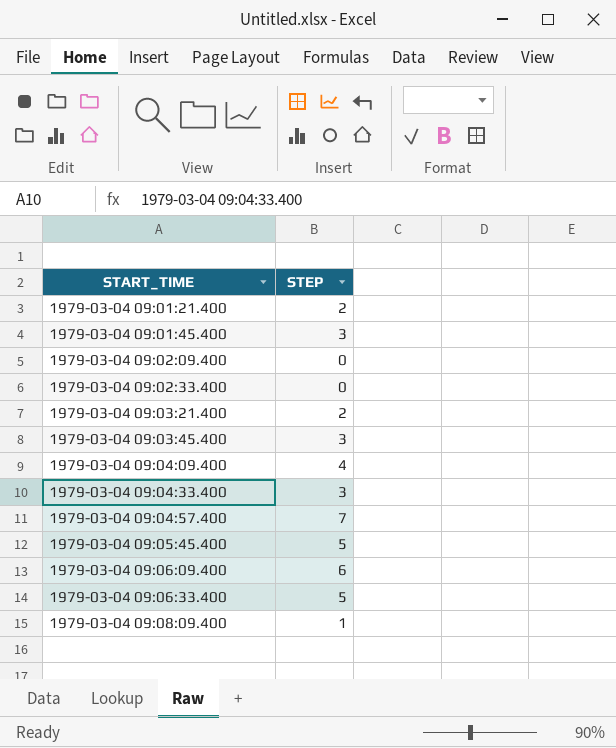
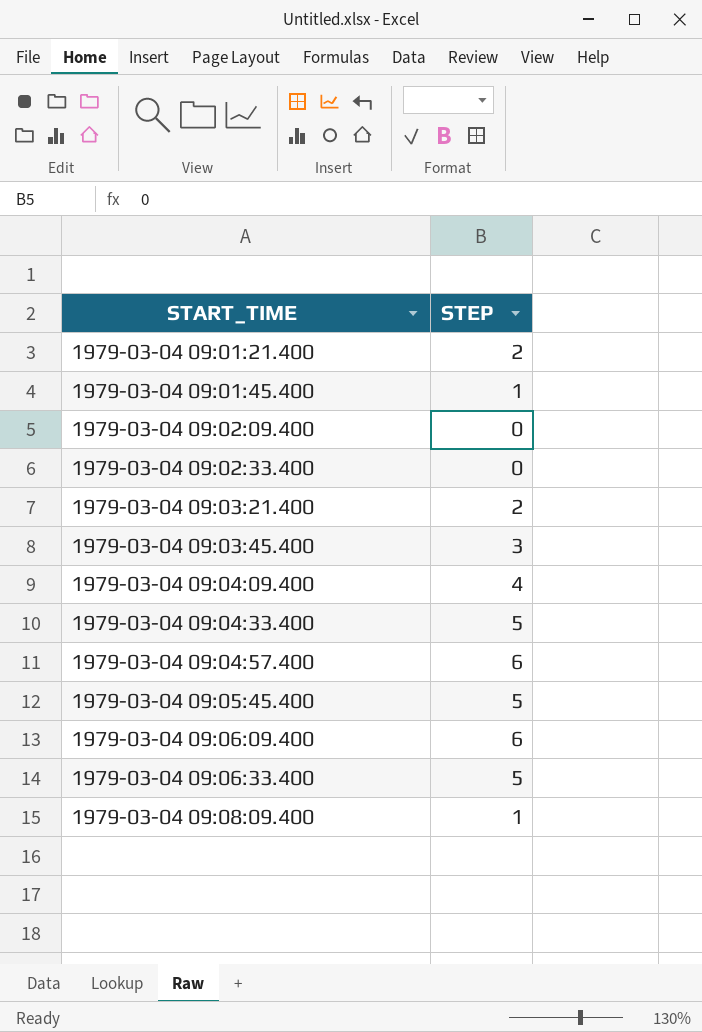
1979-03-04 09:01:45.400 | STEP: 3 -> 1
1979-03-04 09:04:33.400 | STEP: 3 -> 5
1979-03-04 09:04:57.400 | STEP: 7 -> 6

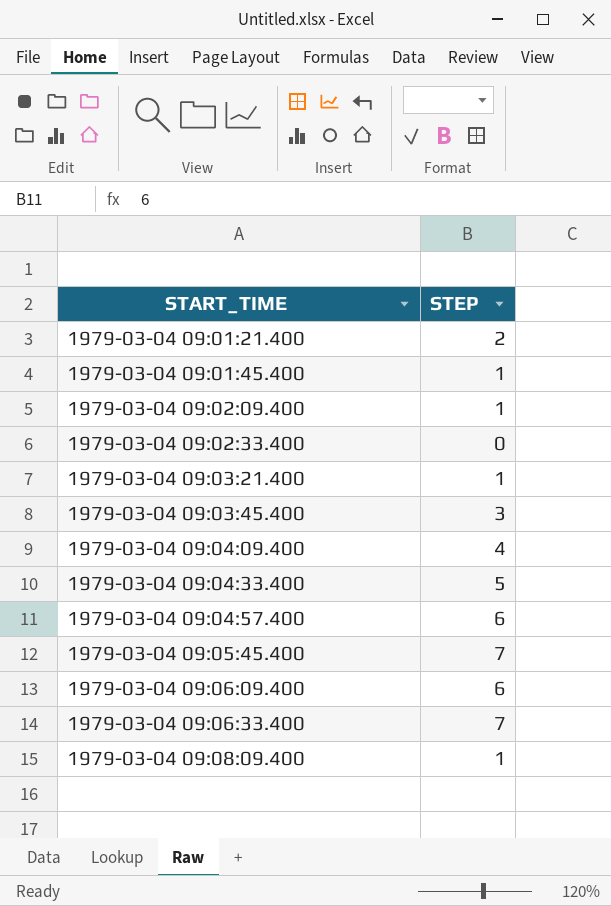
1979-03-04 09:02:09.400 | STEP: 0 -> 1
1979-03-04 09:03:21.400 | STEP: 2 -> 1
1979-03-04 09:05:45.400 | STEP: 5 -> 7
1979-03-04 09:06:33.400 | STEP: 5 -> 7

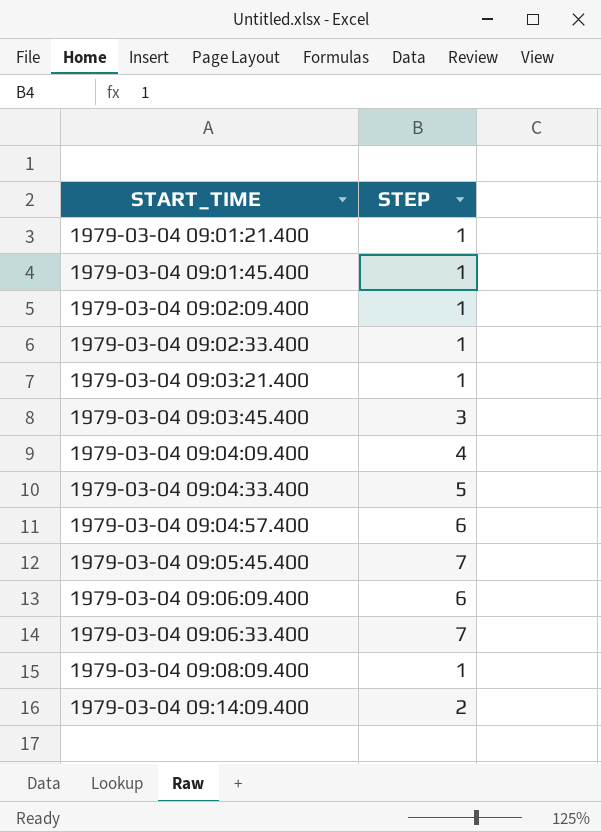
1979-03-04 09:01:21.400 | STEP: 2 -> 1
1979-03-04 09:02:33.400 | STEP: 0 -> 1
row 1979-03-04 09:14:09.400: none -> 2

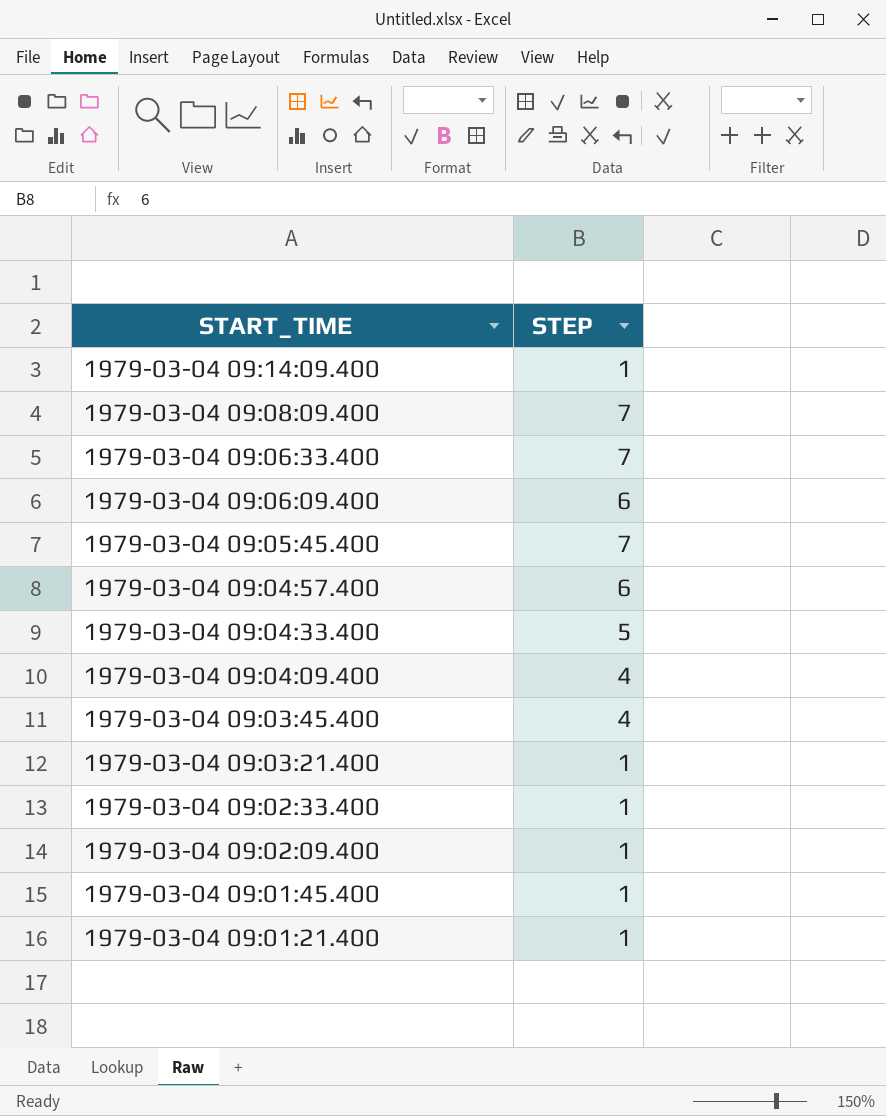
row order: START_TIME ascending -> START_TIME descending
1979-03-04 09:14:09.400 | STEP: 2 -> 1
1979-03-04 09:08:09.400 | STEP: 1 -> 7
1979-03-04 09:03:45.400 | STEP: 3 -> 4

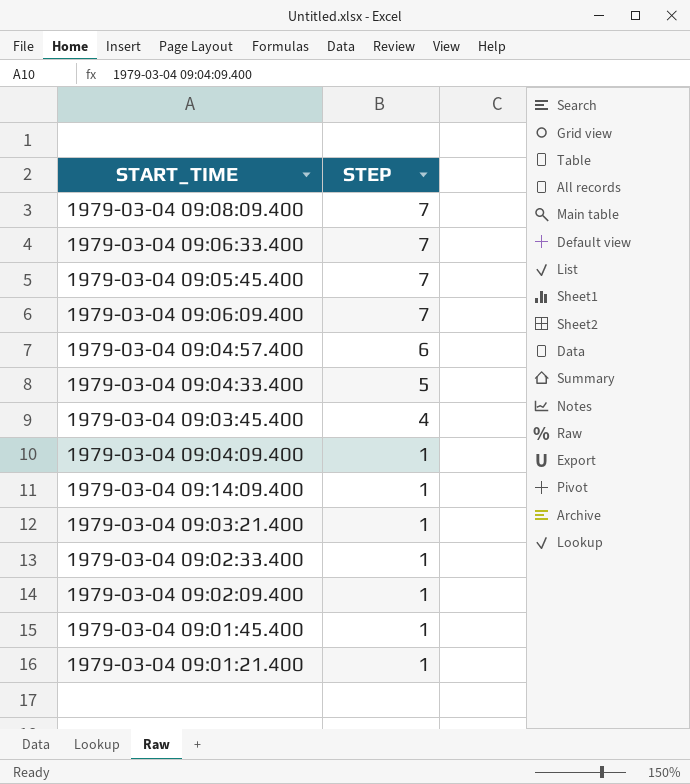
row order: START_TIME descending -> STEP descending
1979-03-04 09:06:09.400 | STEP: 6 -> 7
1979-03-04 09:04:09.400 | STEP: 4 -> 1

